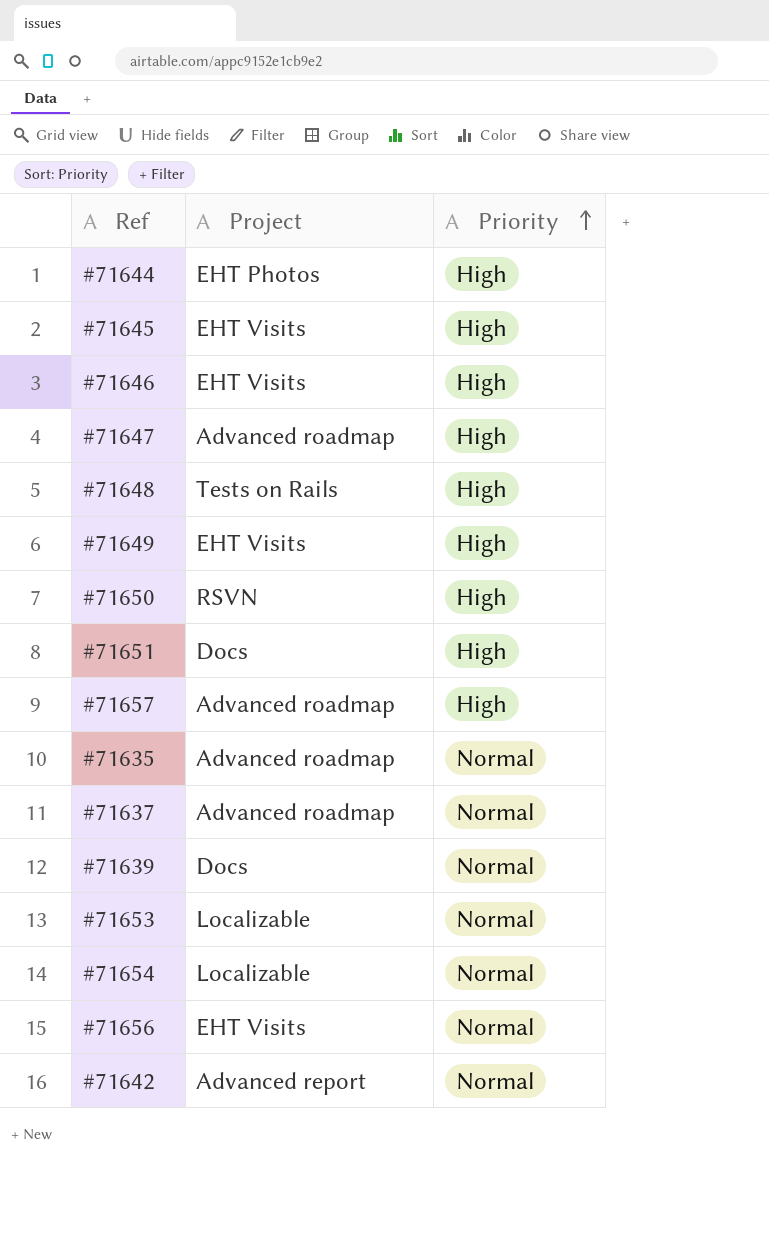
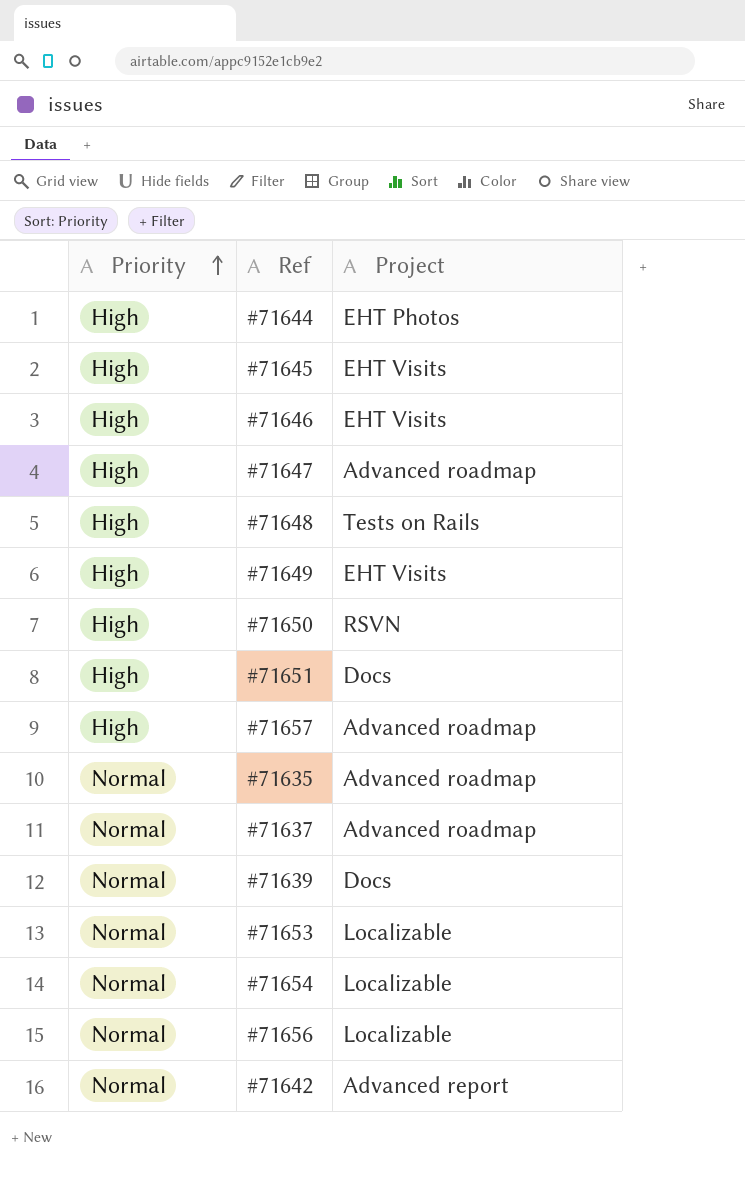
column Priority | position: 3 -> 1
#71656 | Project: EHT Visits -> Localizable

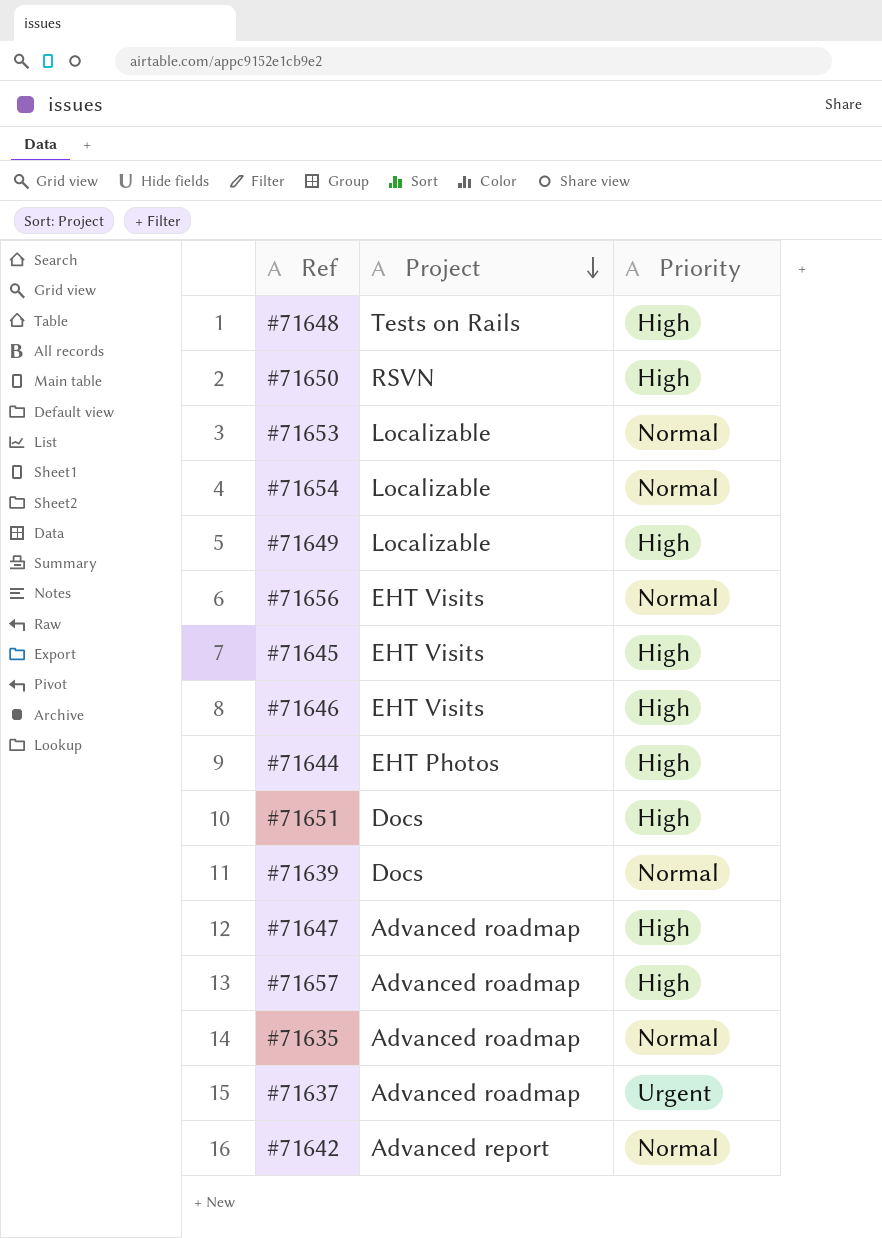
row order: Priority ascending -> Project descending
column Priority | position: 1 -> 3
#71649 | Project: EHT Visits -> Localizable
#71656 | Project: Localizable -> EHT Visits
#71637 | Priority: Normal -> Urgent

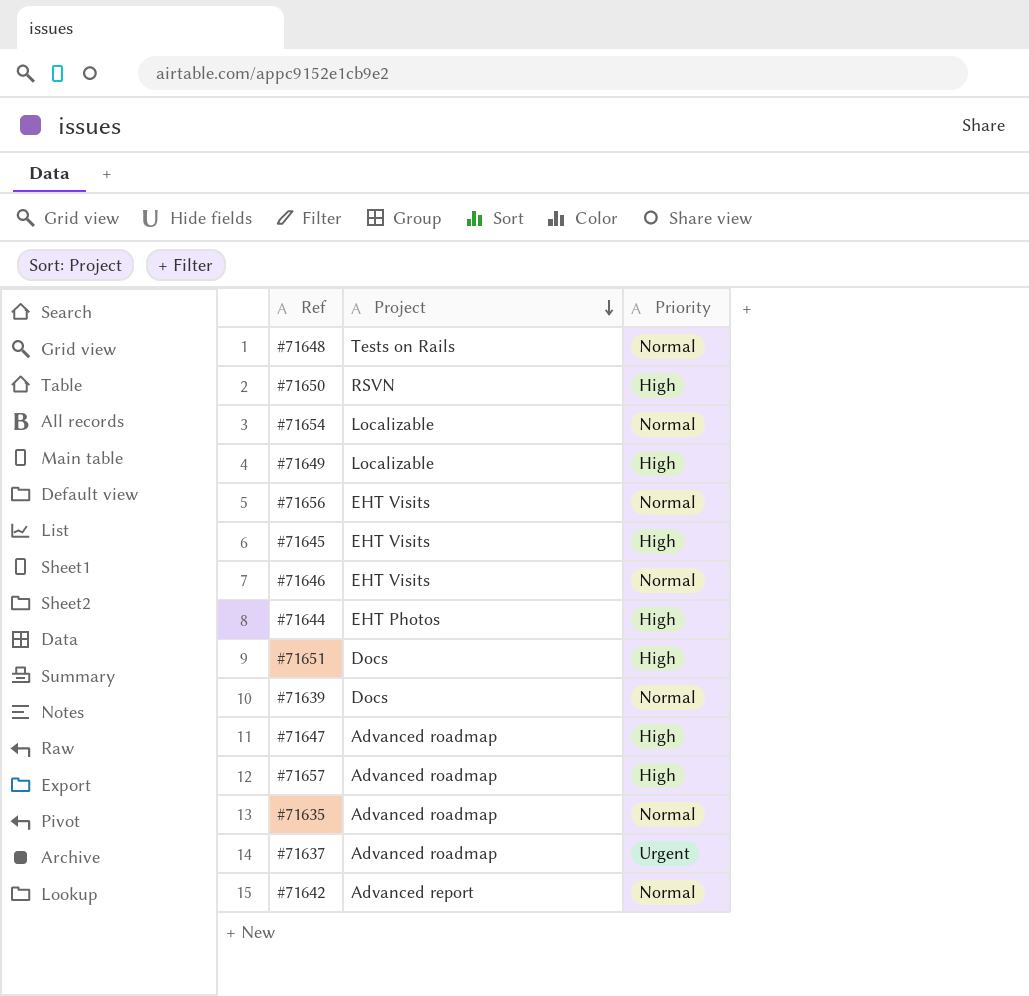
row #71653: Localizable | Normal -> none
#71648 | Priority: High -> Normal
#71646 | Priority: High -> Normal

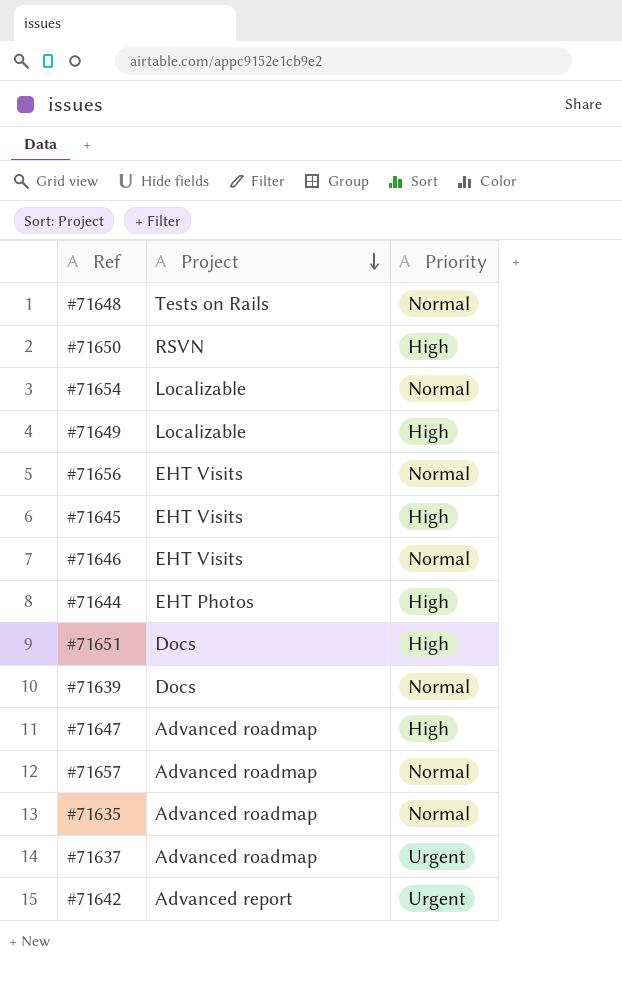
#71657 | Priority: High -> Normal
#71642 | Priority: Normal -> Urgent

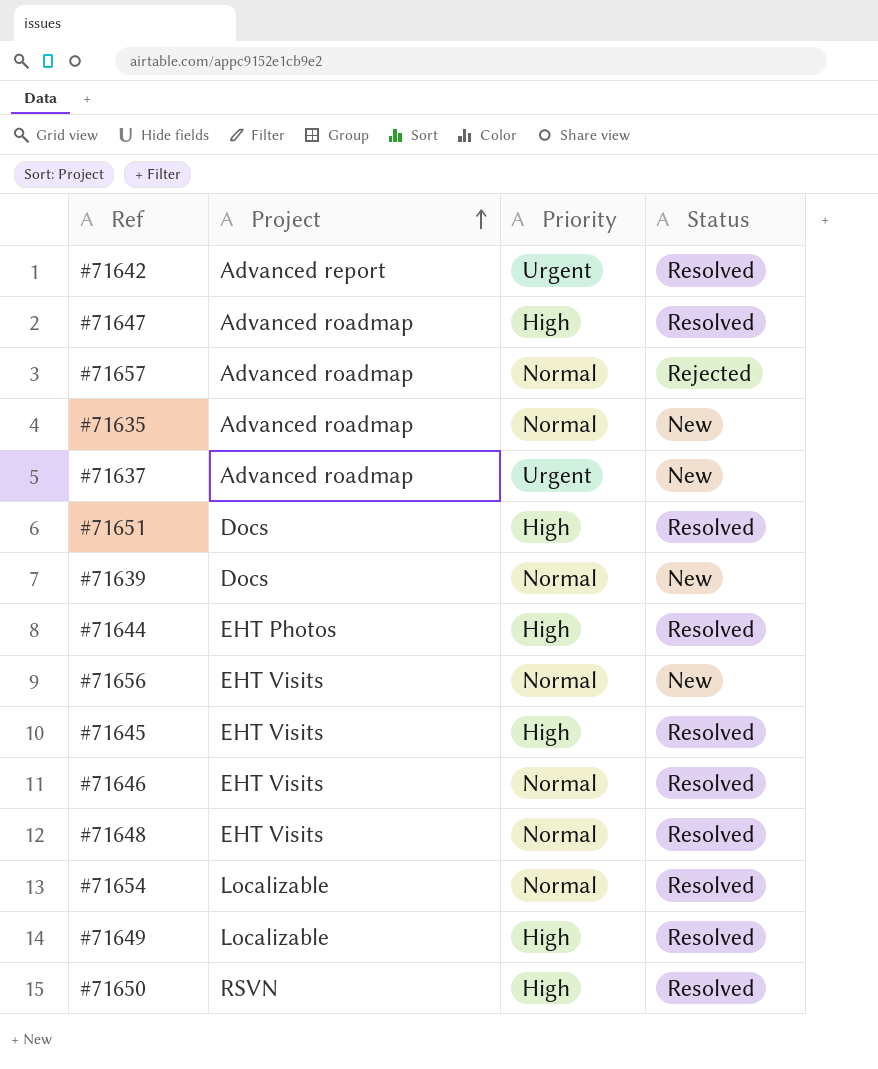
row order: Project descending -> Project ascending
column Status | position: none -> 4
#71648 | Project: Tests on Rails -> EHT Visits

